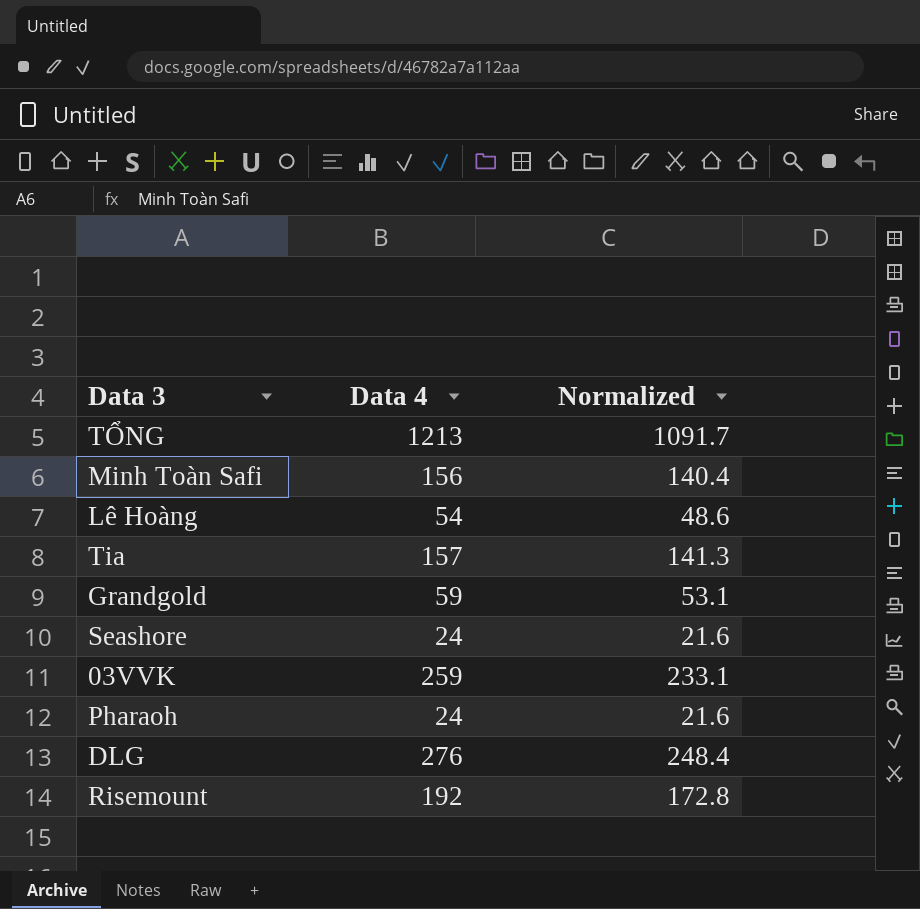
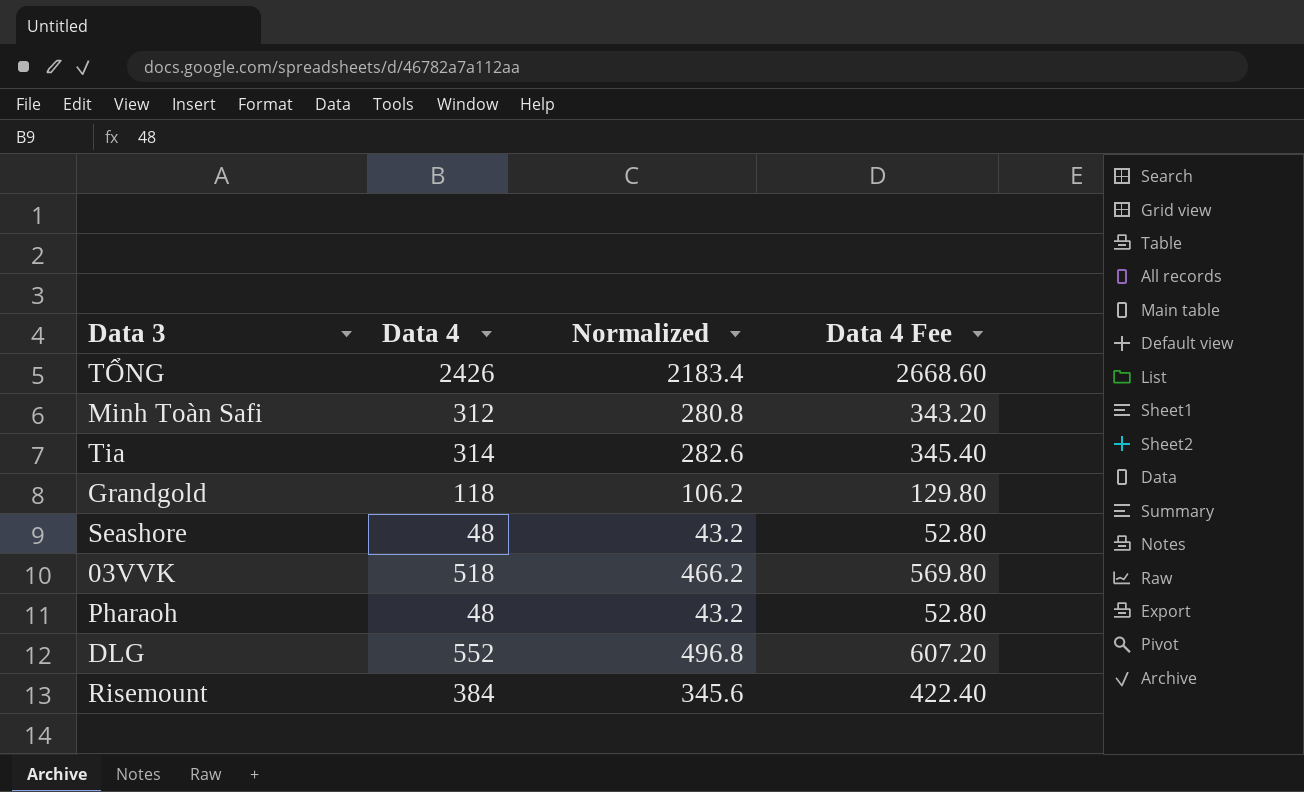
column Data 4 Fee | formula: none -> [Data 4] * 1.1
row Lê Hoàng: 54 | 48.6 -> none
TỔNG | Data 4: 1213 -> 2426
TỔNG | Normalized: 1091.7 -> 2183.4
Minh Toàn Safi | Data 4: 156 -> 312
Minh Toàn Safi | Normalized: 140.4 -> 280.8
Tia | Data 4: 157 -> 314
Tia | Normalized: 141.3 -> 282.6
Grandgold | Data 4: 59 -> 118
Grandgold | Normalized: 53.1 -> 106.2
Seashore | Data 4: 24 -> 48
Seashore | Normalized: 21.6 -> 43.2
03VVK | Data 4: 259 -> 518
03VVK | Normalized: 233.1 -> 466.2
Pharaoh | Data 4: 24 -> 48
Pharaoh | Normalized: 21.6 -> 43.2
DLG | Data 4: 276 -> 552
DLG | Normalized: 248.4 -> 496.8
Risemount | Data 4: 192 -> 384
Risemount | Normalized: 172.8 -> 345.6

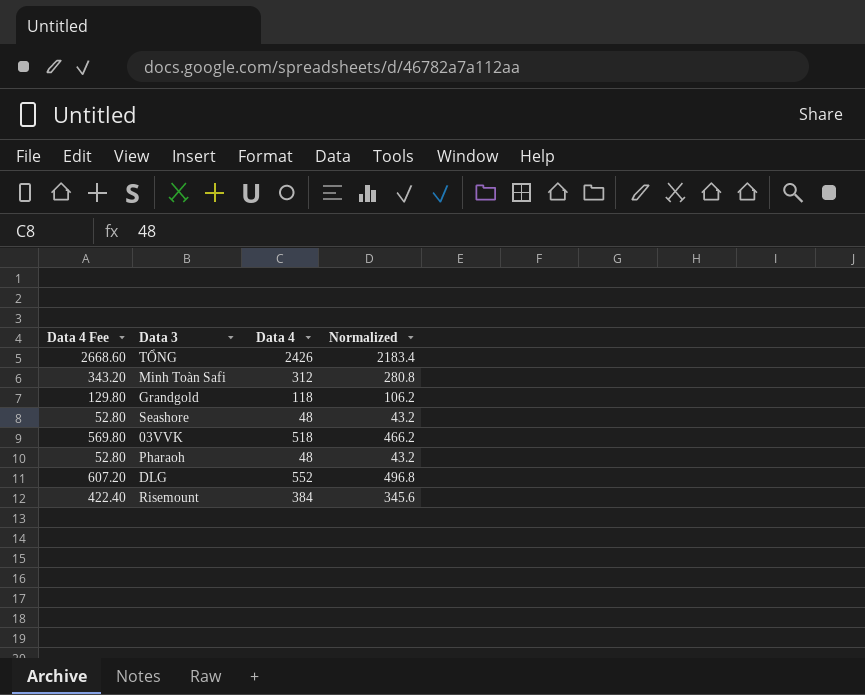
column Data 4 Fee | position: 4 -> 1
row Tia: 314 | 282.6 | 345.40 -> none

